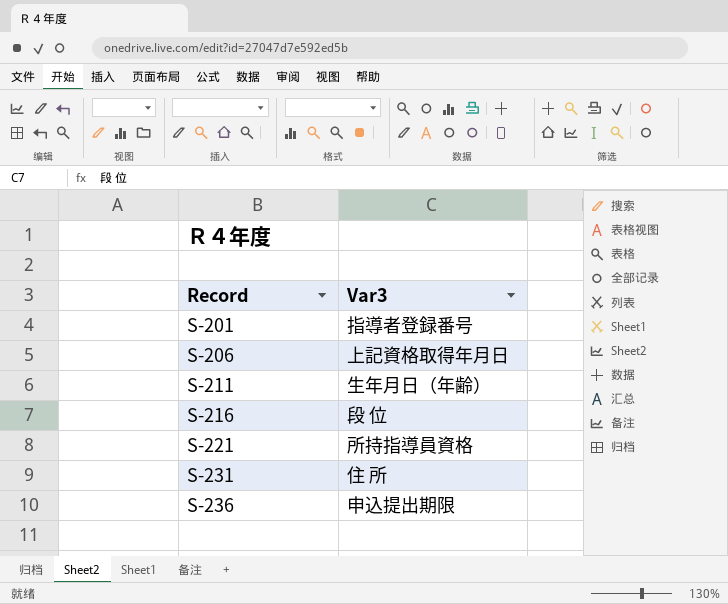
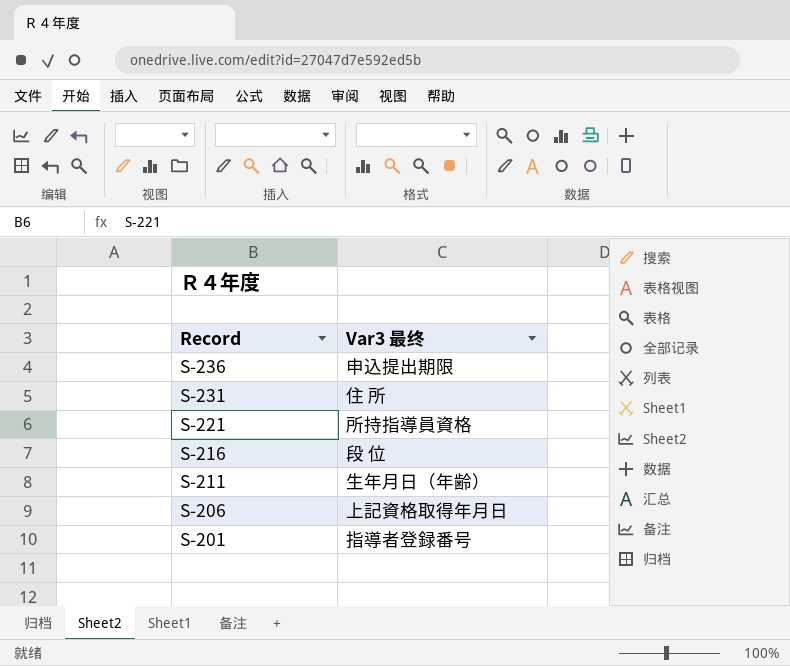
row order: Record ascending -> Record descending
column name: Var3 -> Var3 最终

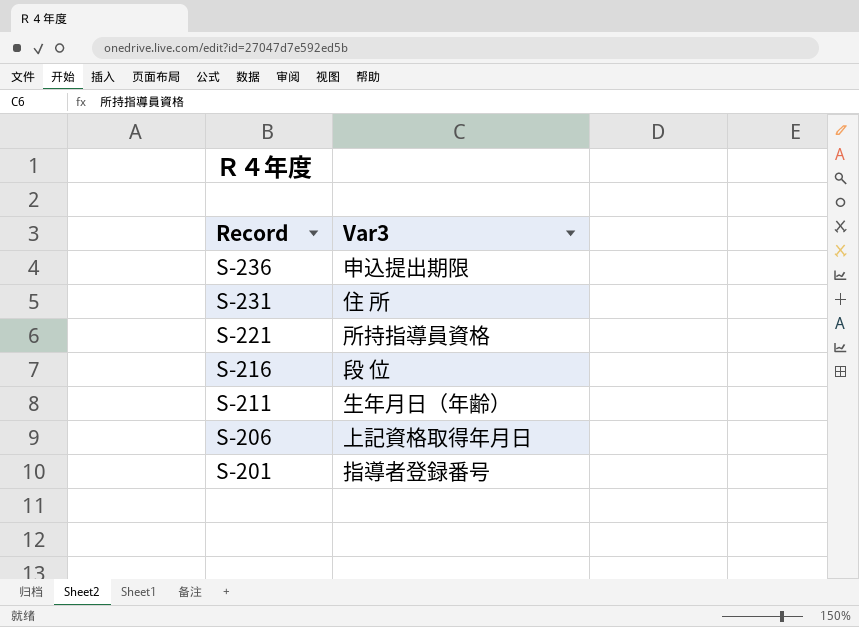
column name: Var3 最终 -> Var3

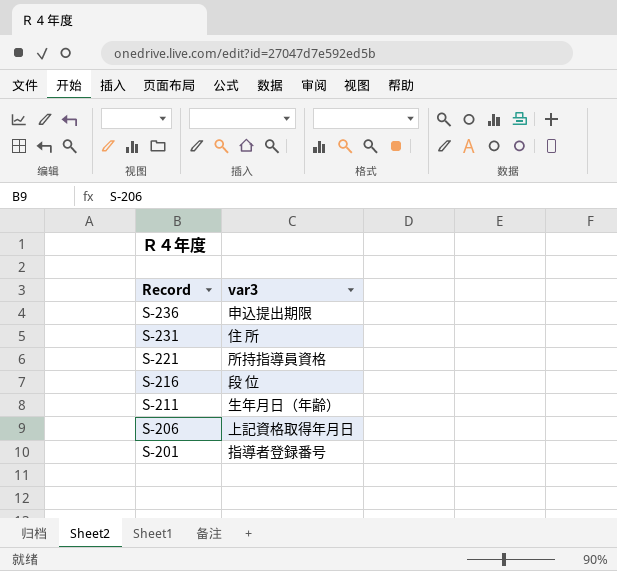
column name: Var3 -> var3

